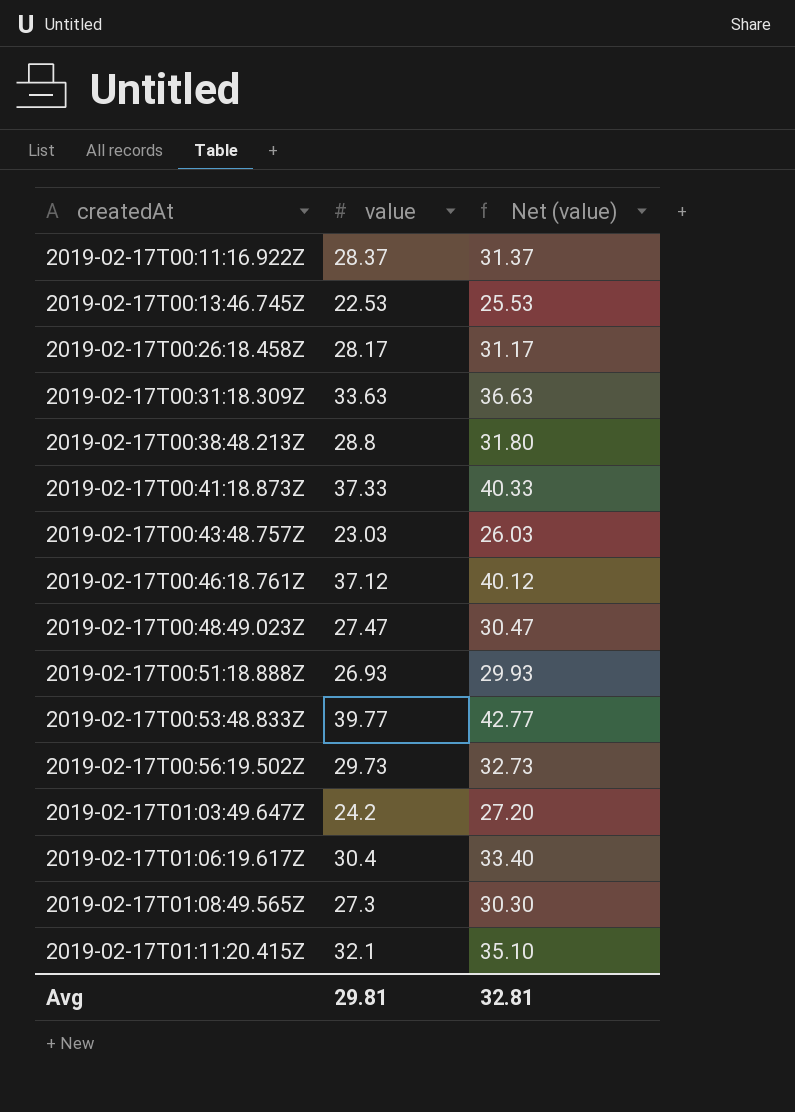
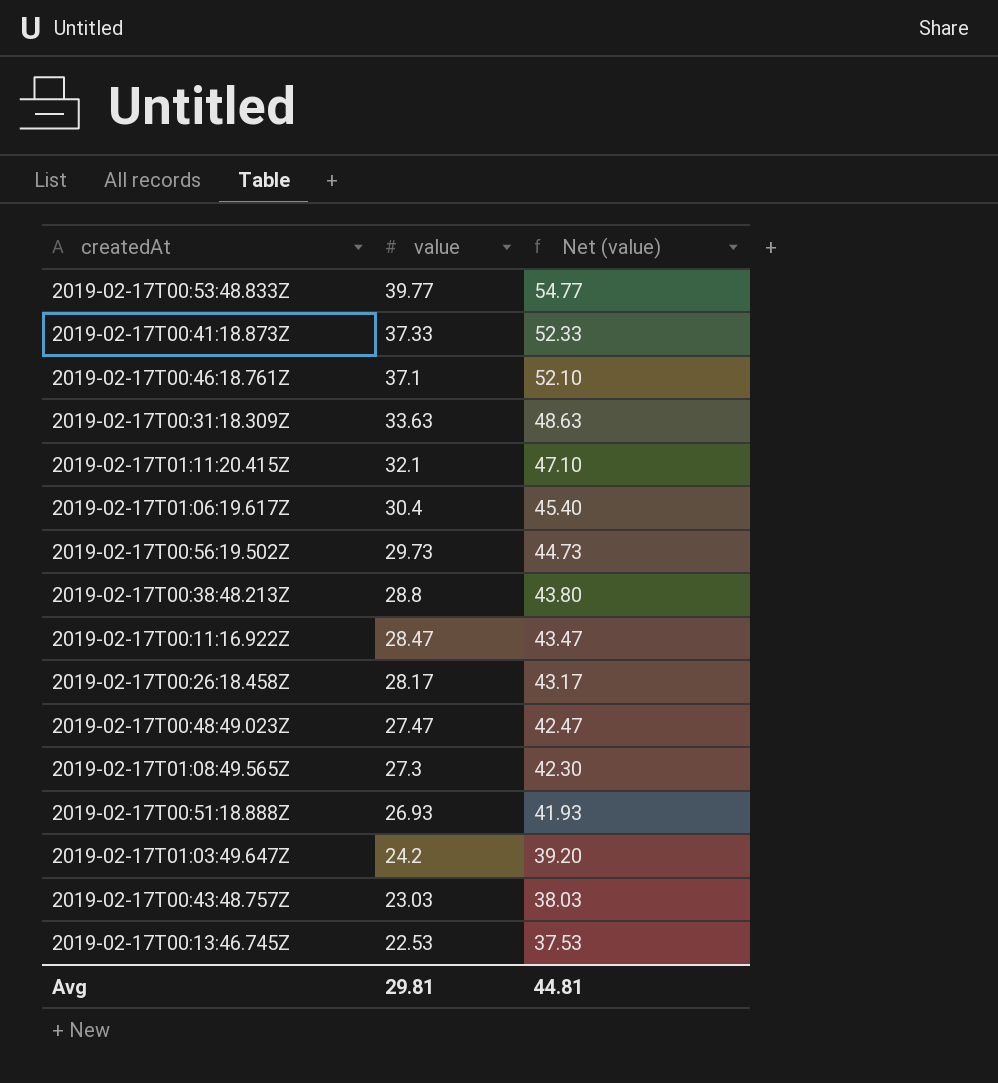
row order: createdAt ascending -> value descending
column Net (value) | formula: [value] + 3 -> [value] + 15
2019-02-17T00:46:18.761Z | value: 37.12 -> 37.1
2019-02-17T00:11:16.922Z | value: 28.37 -> 28.47
Avg | Net (value): 32.81 -> 44.81

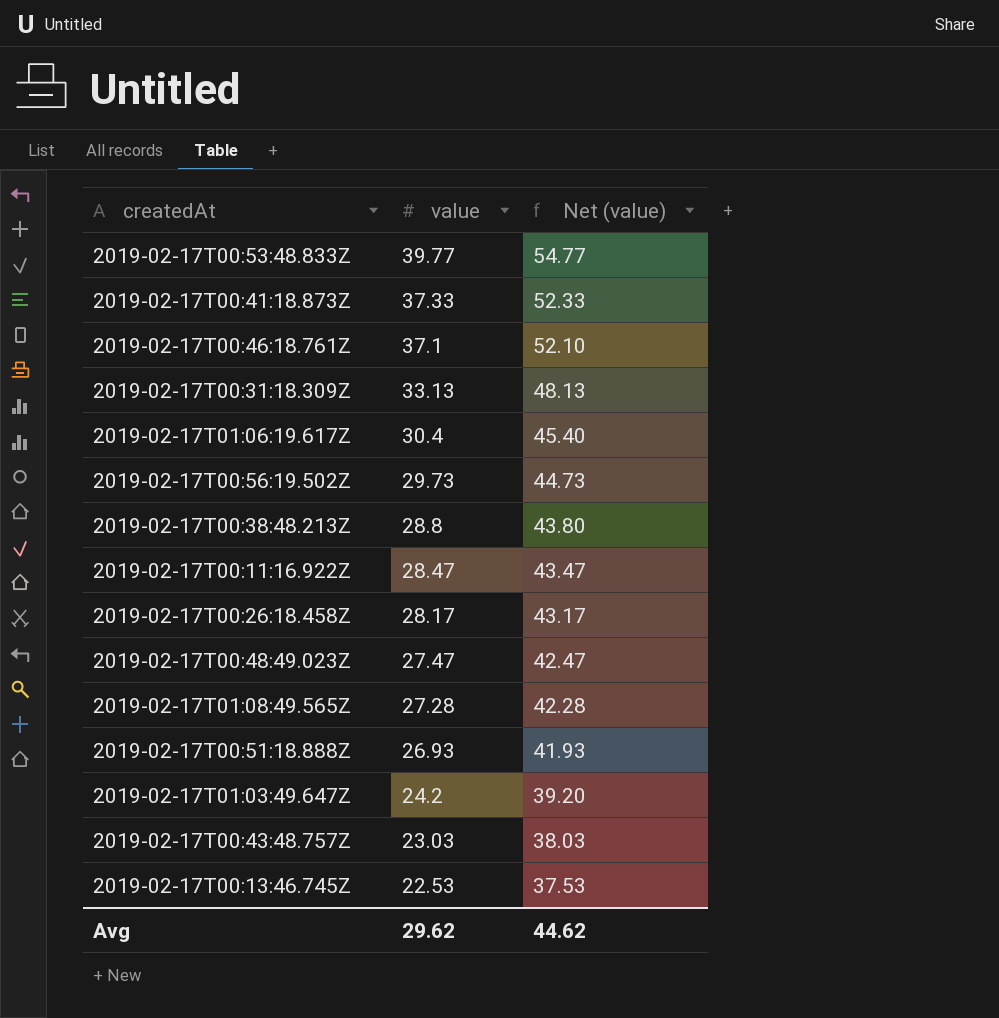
row 2019-02-17T01:11:20.415Z: 32.1 | 47.10 -> none
2019-02-17T00:31:18.309Z | value: 33.63 -> 33.13
2019-02-17T00:31:18.309Z | Net (value): 48.63 -> 48.13
2019-02-17T01:08:49.565Z | value: 27.3 -> 27.28
2019-02-17T01:08:49.565Z | Net (value): 42.30 -> 42.28
Avg | value: 29.81 -> 29.62
Avg | Net (value): 44.81 -> 44.62

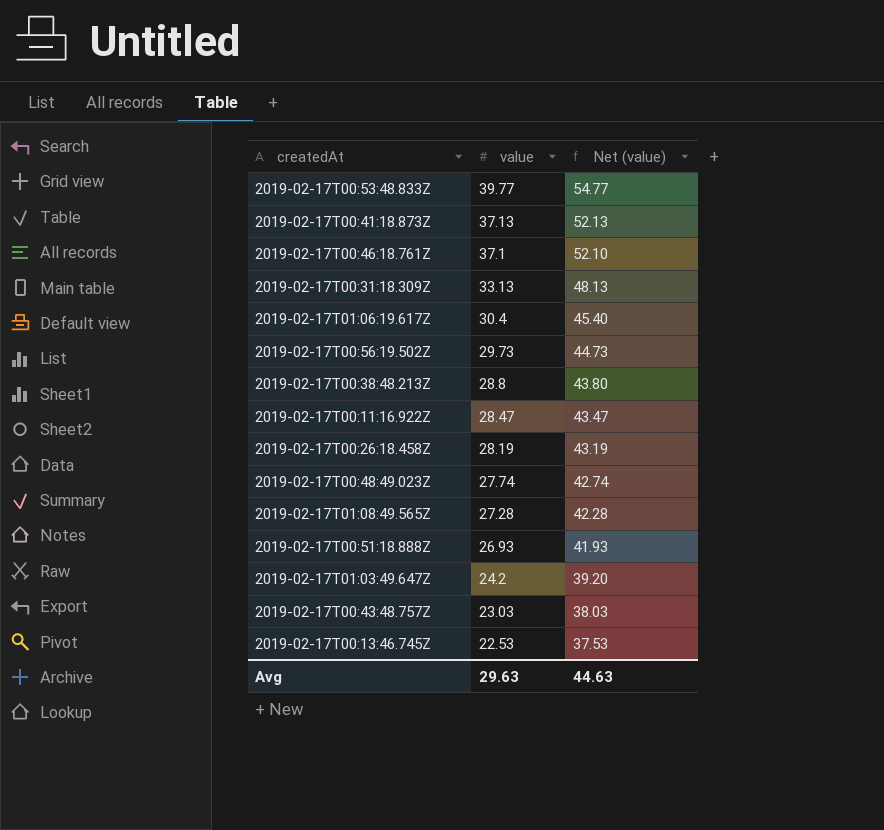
2019-02-17T00:41:18.873Z | value: 37.33 -> 37.13
2019-02-17T00:41:18.873Z | Net (value): 52.33 -> 52.13
2019-02-17T00:26:18.458Z | value: 28.17 -> 28.19
2019-02-17T00:26:18.458Z | Net (value): 43.17 -> 43.19
2019-02-17T00:48:49.023Z | value: 27.47 -> 27.74
2019-02-17T00:48:49.023Z | Net (value): 42.47 -> 42.74
Avg | value: 29.62 -> 29.63
Avg | Net (value): 44.62 -> 44.63

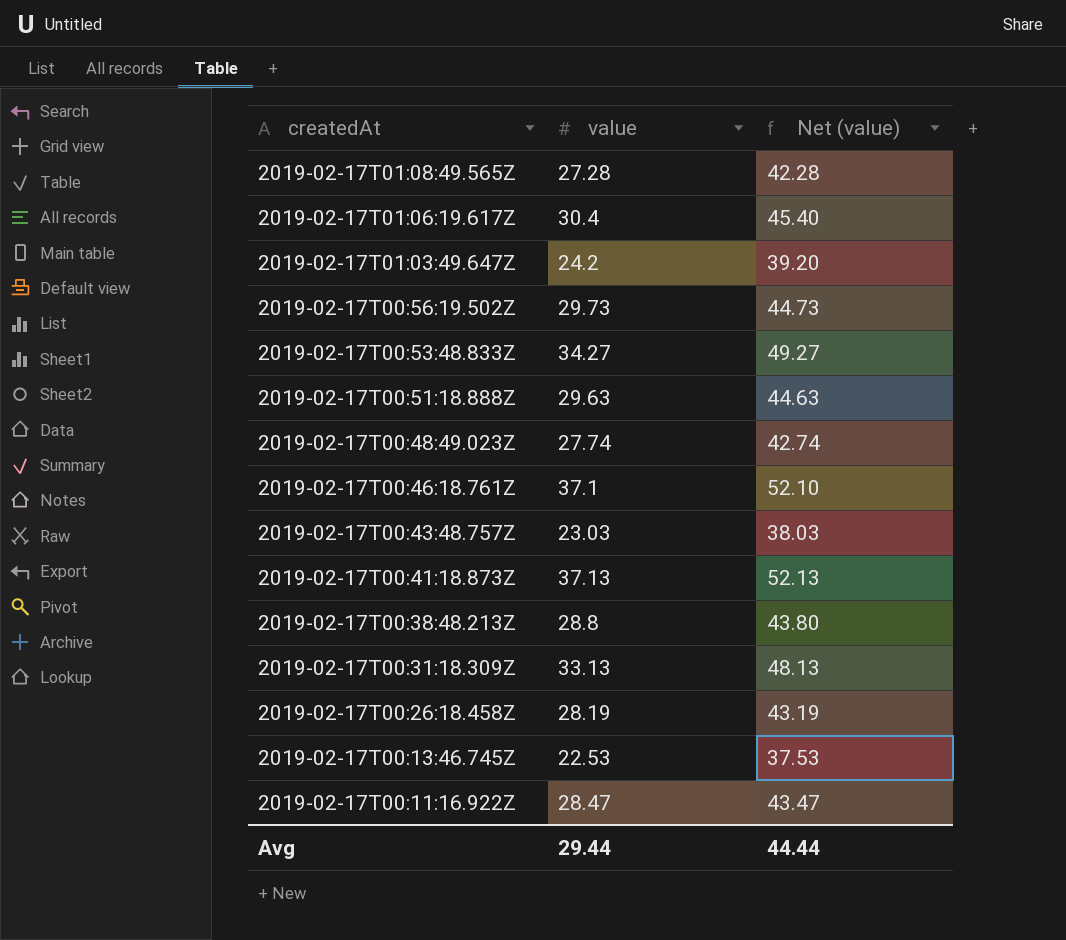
row order: value descending -> createdAt descending
2019-02-17T00:53:48.833Z | value: 39.77 -> 34.27
2019-02-17T00:53:48.833Z | Net (value): 54.77 -> 49.27
2019-02-17T00:51:18.888Z | value: 26.93 -> 29.63
2019-02-17T00:51:18.888Z | Net (value): 41.93 -> 44.63
Avg | value: 29.63 -> 29.44
Avg | Net (value): 44.63 -> 44.44

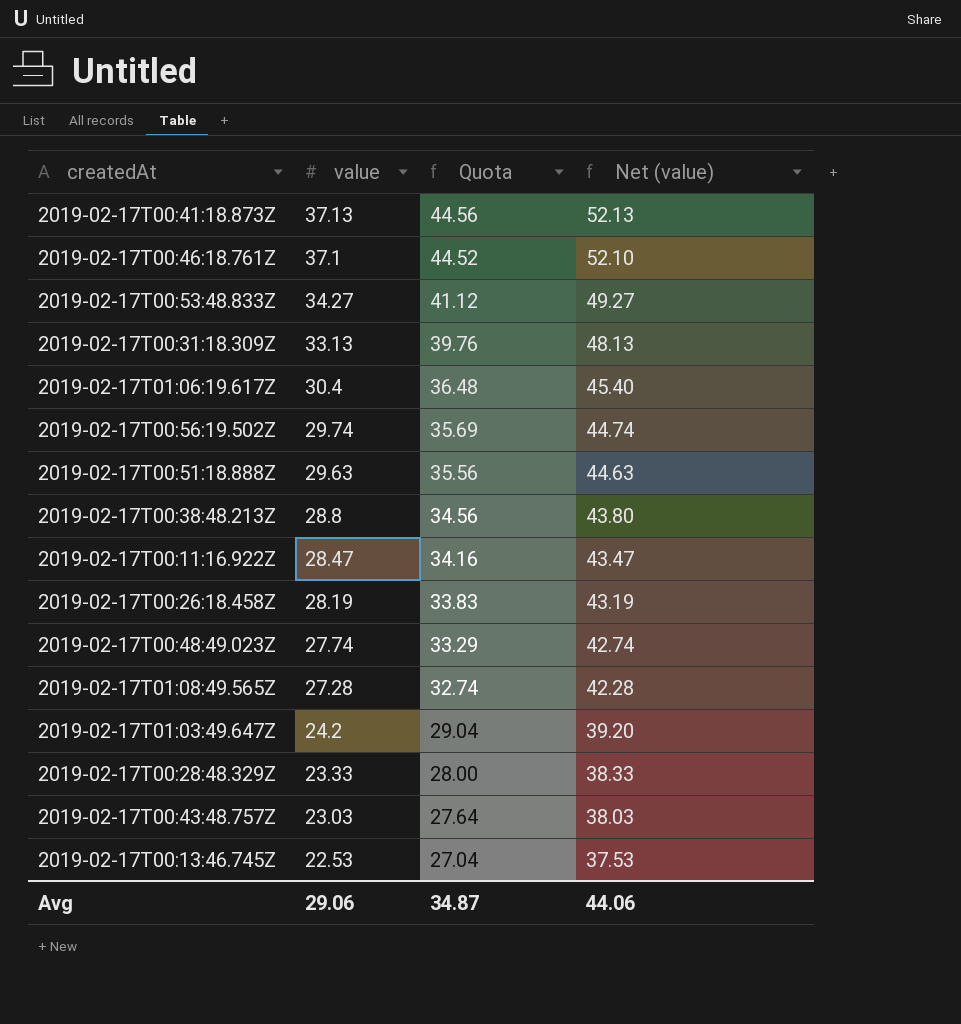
row order: createdAt descending -> value descending
column Quota | formula: none -> [value] * 1.2
2019-02-17T00:56:19.502Z | value: 29.73 -> 29.74
2019-02-17T00:56:19.502Z | Net (value): 44.73 -> 44.74
row 2019-02-17T00:28:48.329Z: none -> 23.33 | 28.00 | 38.33
Avg | value: 29.44 -> 29.06
Avg | Net (value): 44.44 -> 44.06

